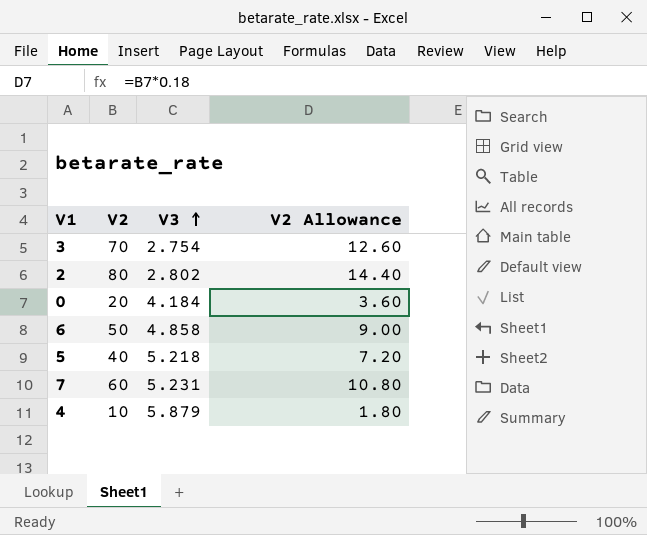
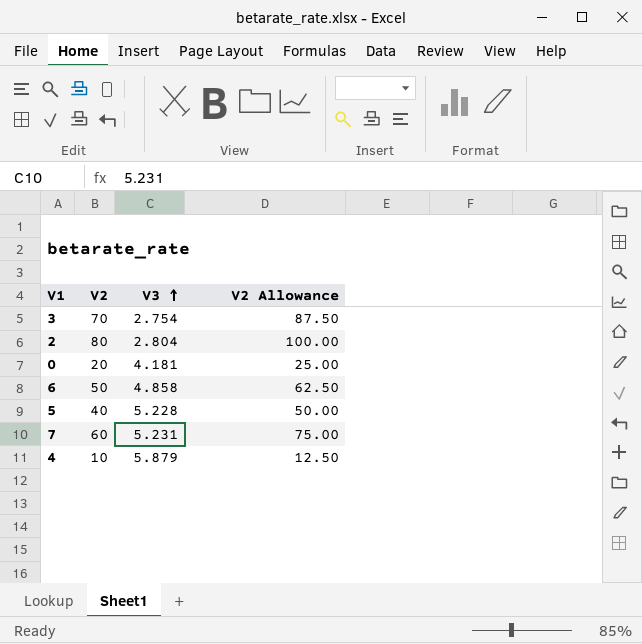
column V2 Allowance | formula: [V2] * 0.18 -> [V2] * 1.25
2 | V3: 2.802 -> 2.804
0 | V3: 4.184 -> 4.181
5 | V3: 5.218 -> 5.228

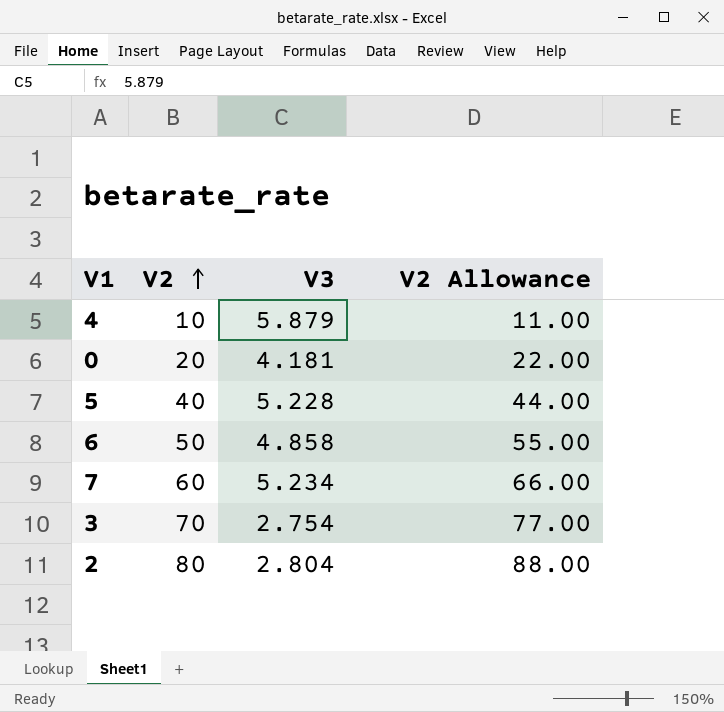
row order: V3 ascending -> V2 ascending
column V2 Allowance | formula: [V2] * 1.25 -> [V2] * 1.1
7 | V3: 5.231 -> 5.234

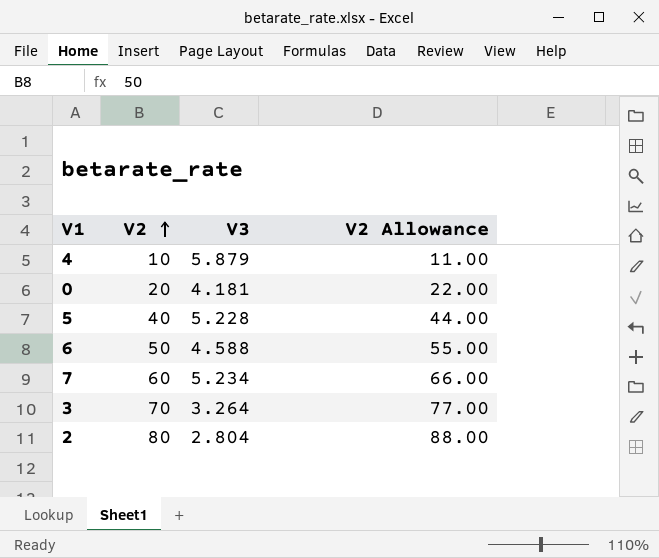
6 | V3: 4.858 -> 4.588
3 | V3: 2.754 -> 3.264

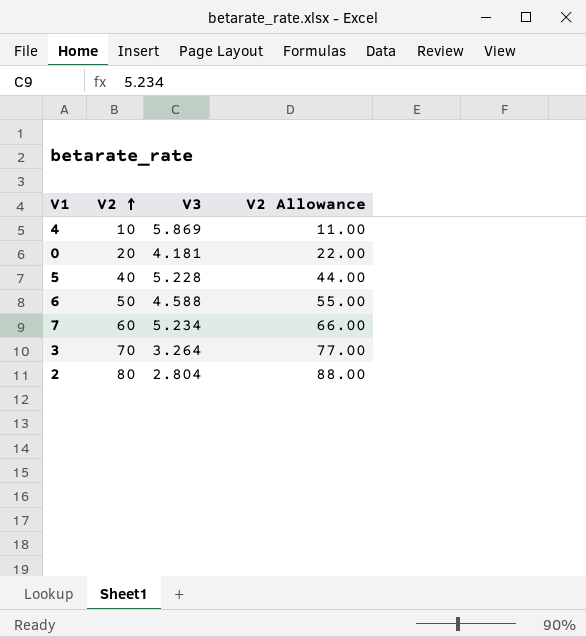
4 | V3: 5.879 -> 5.869

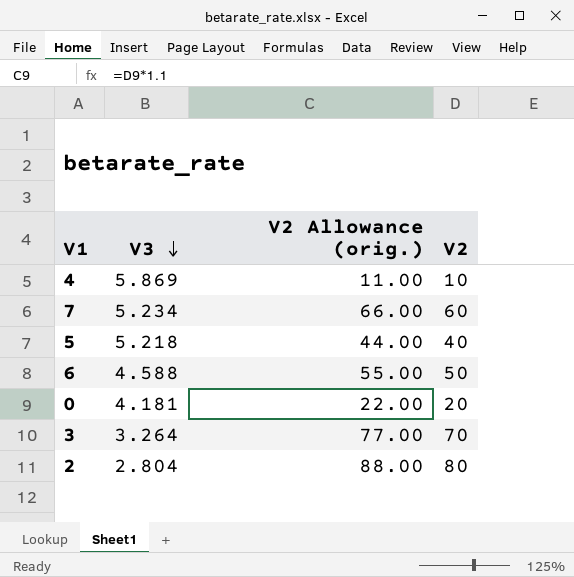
row order: V2 ascending -> V3 descending
column name: V2 Allowance -> V2 Allowance (orig.)
column V2 | position: 2 -> 4
5 | V3: 5.228 -> 5.218

